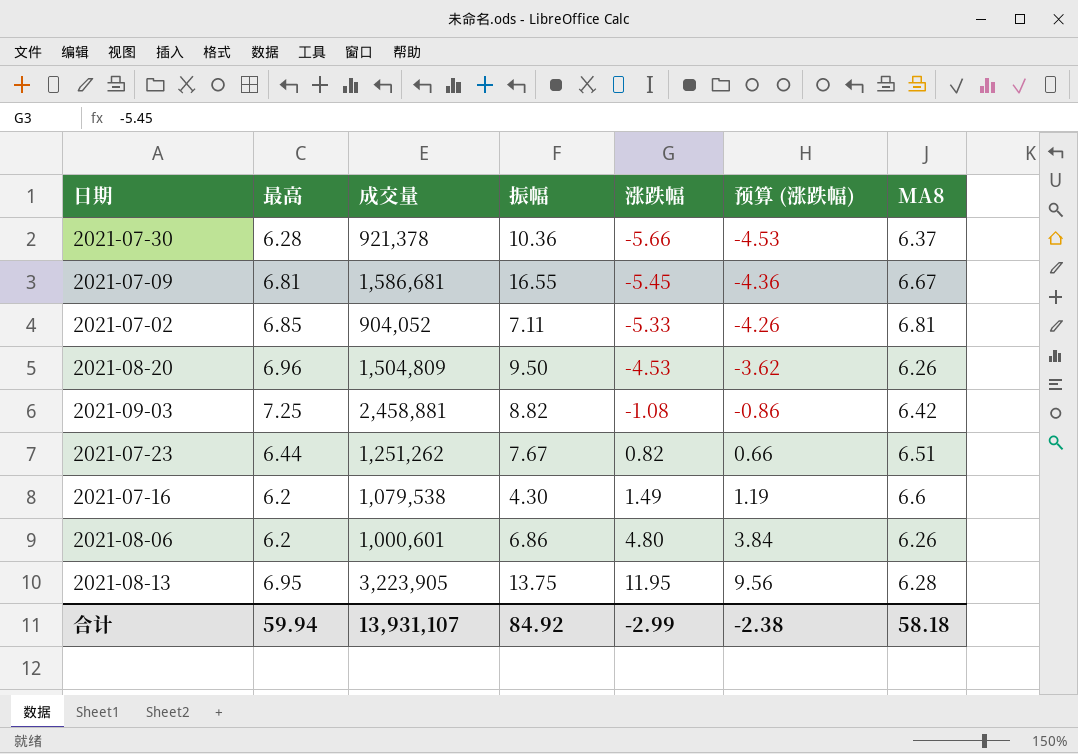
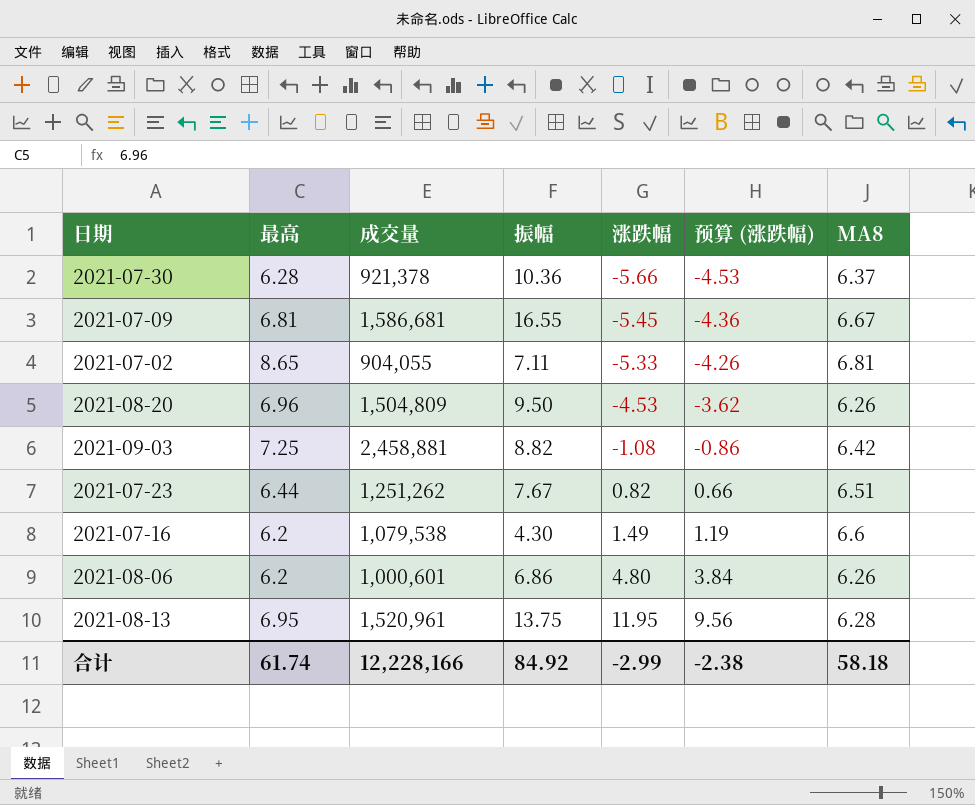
2021-07-02 | 最高: 6.85 -> 8.65
2021-07-02 | 成交量: 904,052 -> 904,055
2021-08-13 | 成交量: 3,223,905 -> 1,520,961
合计 | 最高: 59.94 -> 61.74
合计 | 成交量: 13,931,107 -> 12,228,166

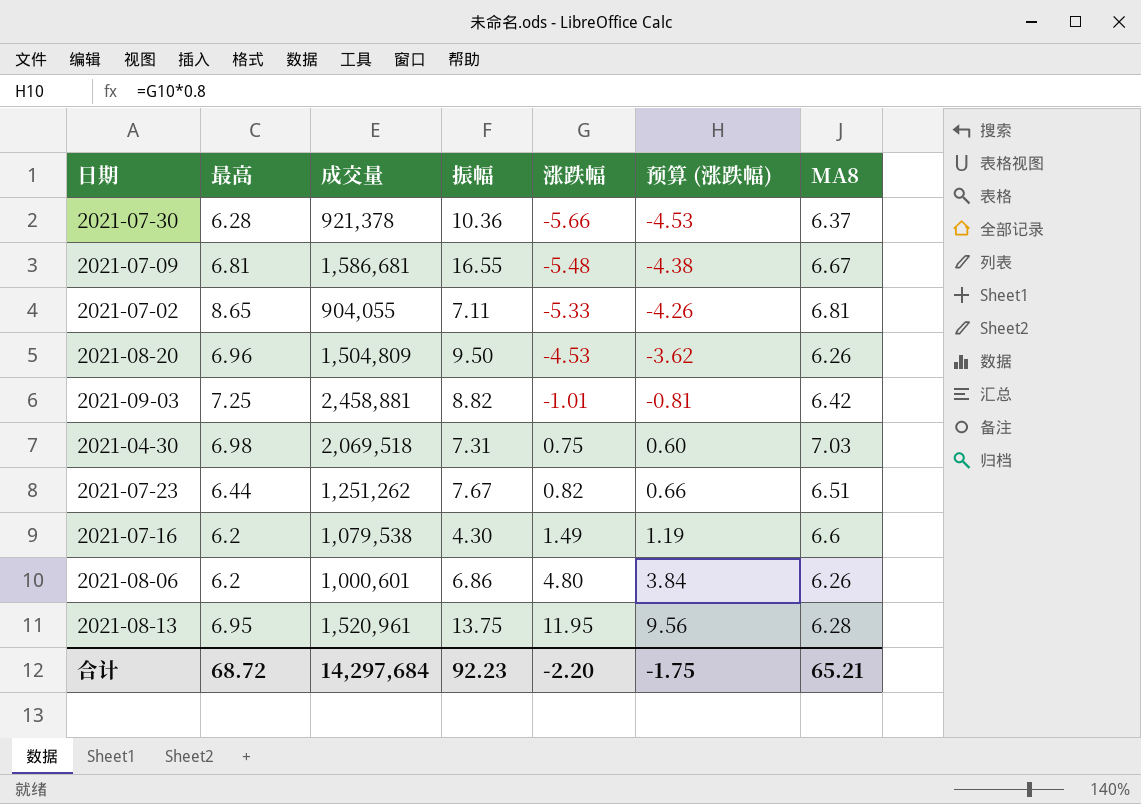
2021-07-09 | 涨跌幅: -5.45 -> -5.48
2021-07-09 | 预算 (涨跌幅): -4.36 -> -4.38
2021-09-03 | 涨跌幅: -1.08 -> -1.01
2021-09-03 | 预算 (涨跌幅): -0.86 -> -0.81
row 2021-04-30: none -> 6.98 | 2,069,518 | 7.31 | 0.75 | 0.60 | 7.03
合计 | 最高: 61.74 -> 68.72
合计 | 成交量: 12,228,166 -> 14,297,684
合计 | 振幅: 84.92 -> 92.23
合计 | 涨跌幅: -2.99 -> -2.20
合计 | 预算 (涨跌幅): -2.38 -> -1.75
合计 | MA8: 58.18 -> 65.21

